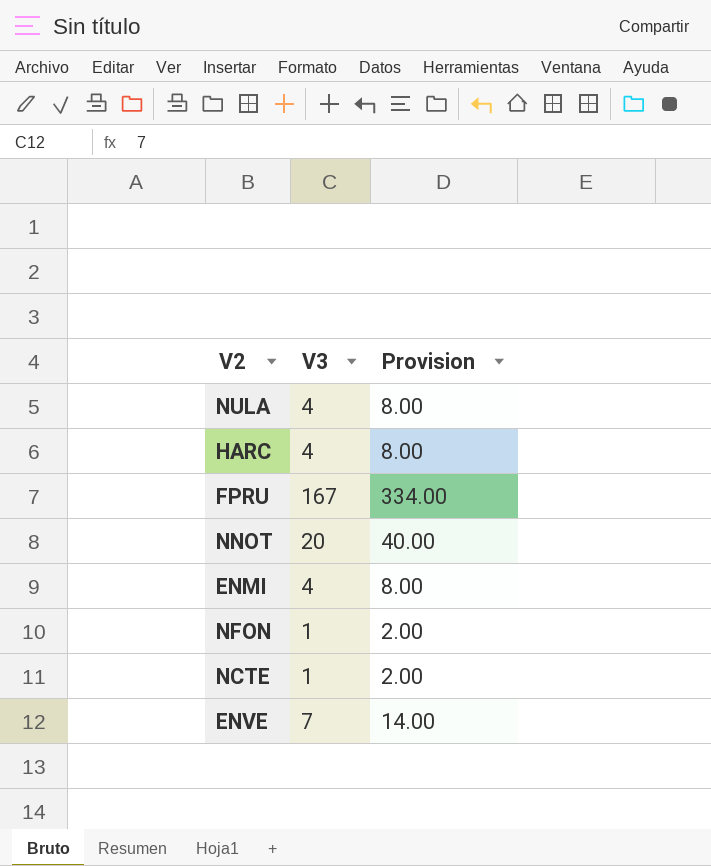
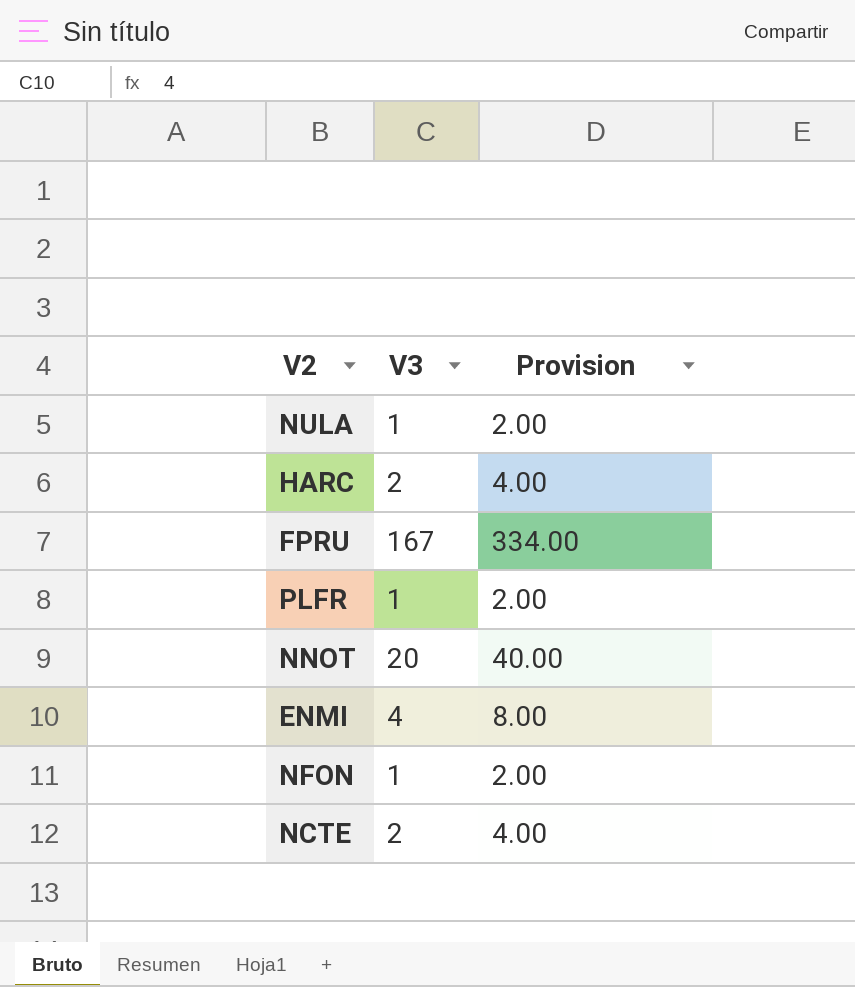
row ENVE: 7 | 14.00 -> none
NULA | V3: 4 -> 1
NULA | Provision: 8.00 -> 2.00
HARC | V3: 4 -> 2
HARC | Provision: 8.00 -> 4.00
row PLFR: none -> 1 | 2.00
NCTE | V3: 1 -> 2
NCTE | Provision: 2.00 -> 4.00

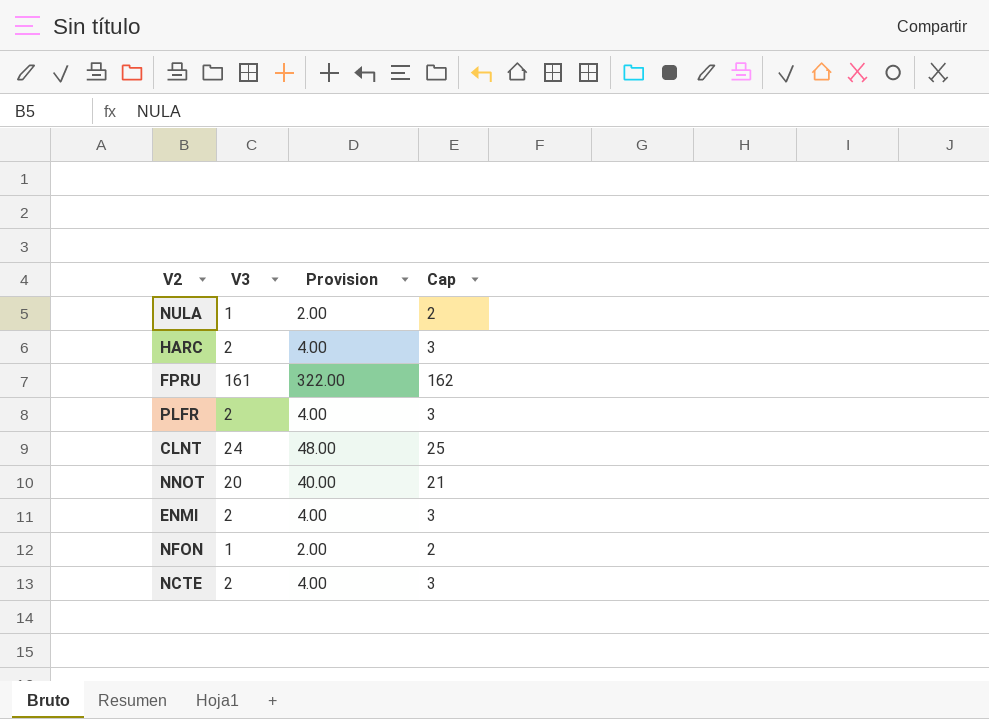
column Cap | formula: none -> [V3] + 1
FPRU | V3: 167 -> 161
FPRU | Provision: 334.00 -> 322.00
PLFR | V3: 1 -> 2
PLFR | Provision: 2.00 -> 4.00
row CLNT: none -> 24 | 48.00 | 25
ENMI | V3: 4 -> 2
ENMI | Provision: 8.00 -> 4.00

